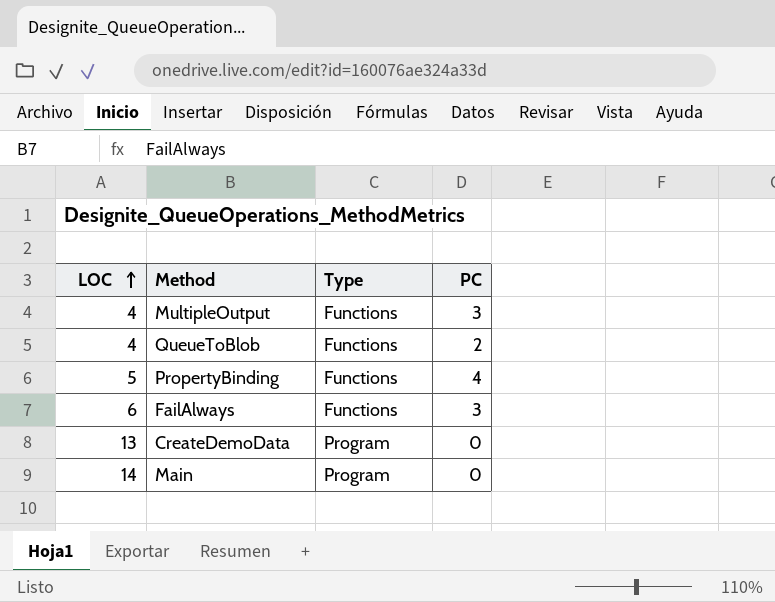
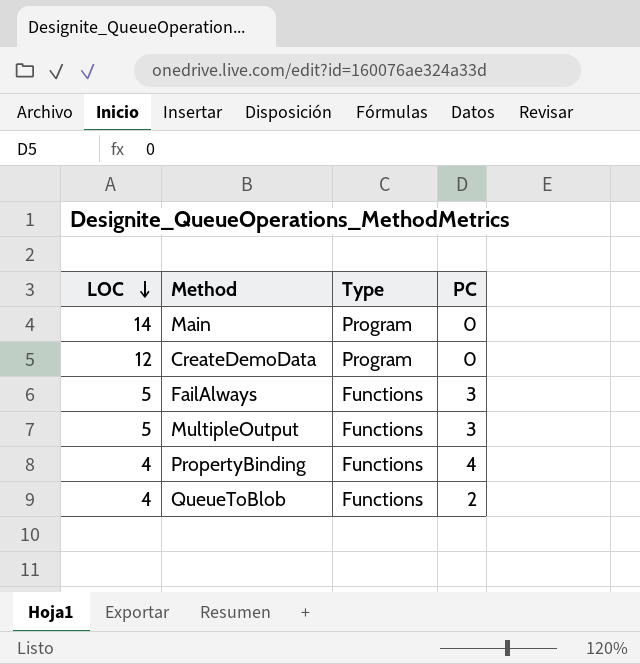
row order: LOC ascending -> LOC descending
CreateDemoData | LOC: 13 -> 12
FailAlways | LOC: 6 -> 5
MultipleOutput | LOC: 4 -> 5
PropertyBinding | LOC: 5 -> 4

